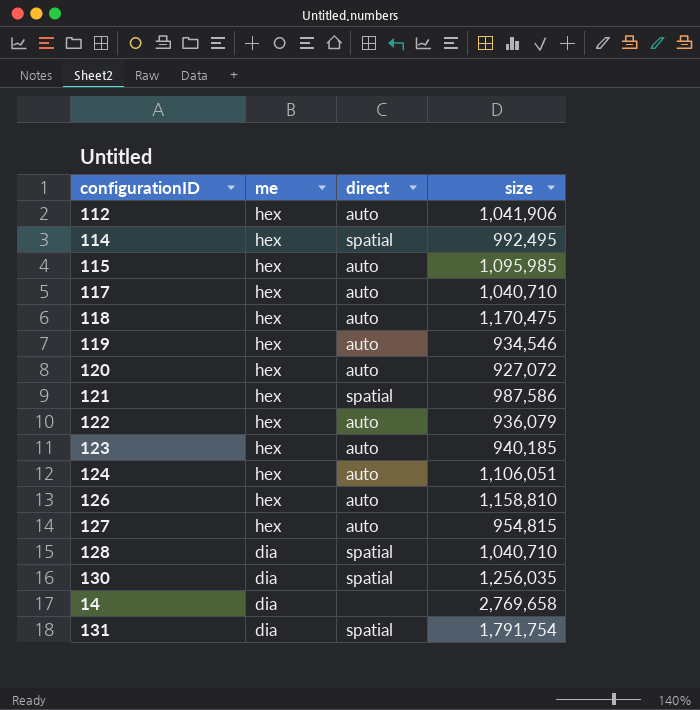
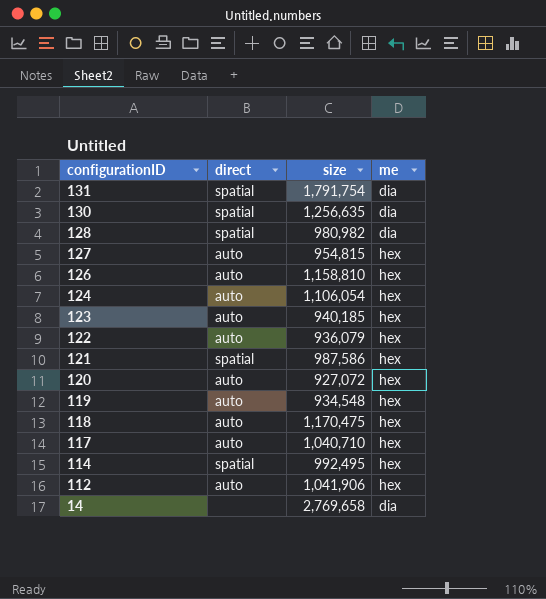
row order: me descending -> configurationID descending
column me | position: 2 -> 4
row 115: hex | auto | 1,095,985 -> none
130 | size: 1,256,035 -> 1,256,635
128 | size: 1,040,710 -> 980,982
124 | size: 1,106,051 -> 1,106,054
119 | size: 934,546 -> 934,548

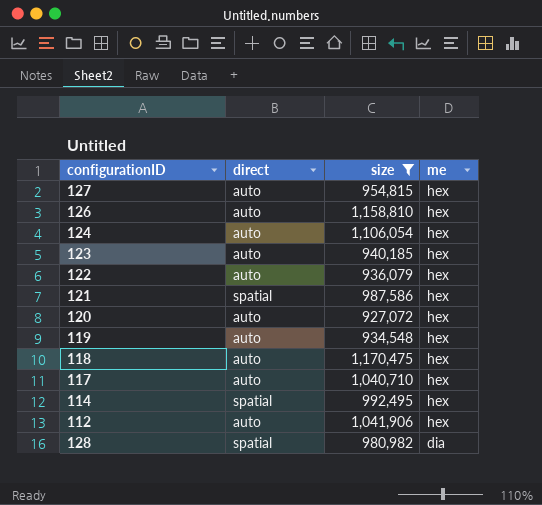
filter: none -> size <= 1,170,475
row order: configurationID descending -> me descending

